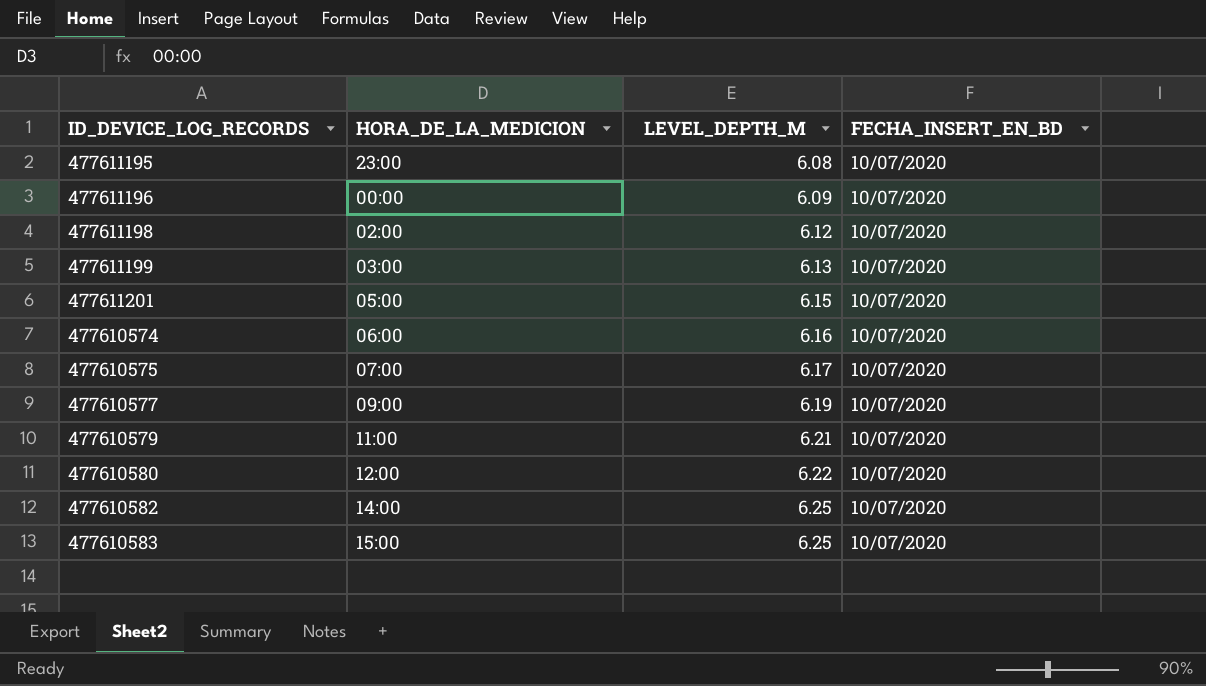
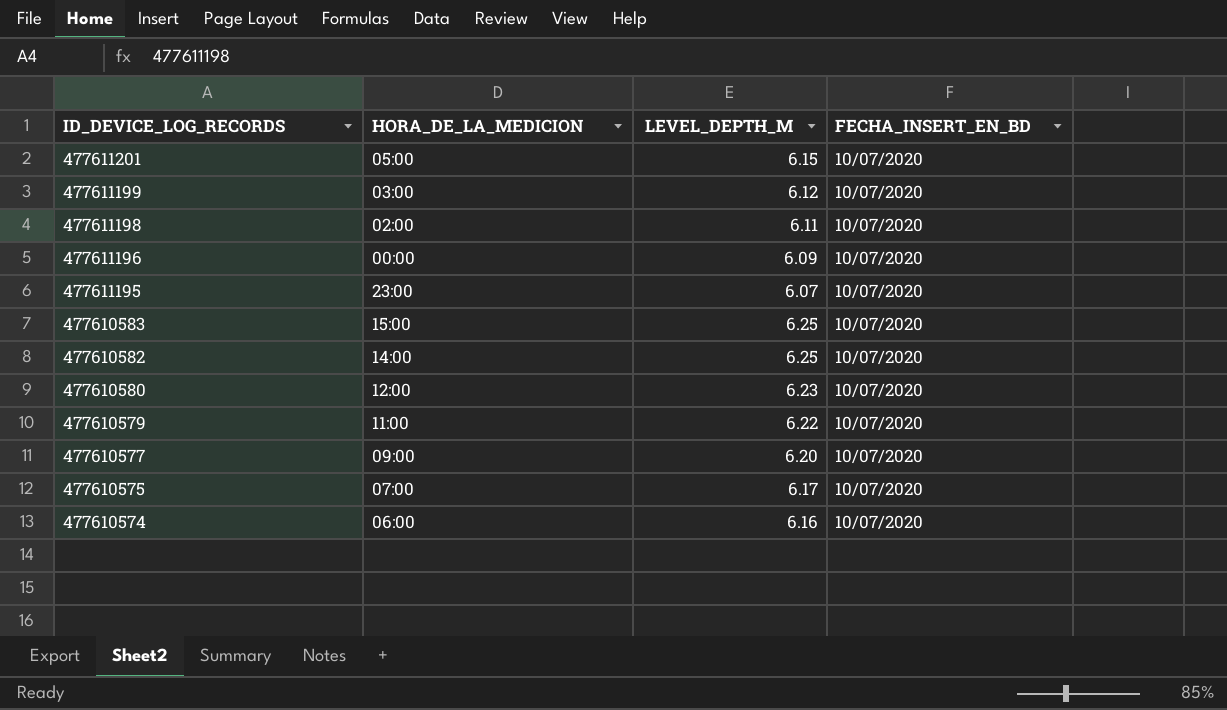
row order: LEVEL_DEPTH_M ascending -> ID_DEVICE_LOG_RECORDS descending
477611199 | LEVEL_DEPTH_M: 6.13 -> 6.12
477611198 | LEVEL_DEPTH_M: 6.12 -> 6.11
477611195 | LEVEL_DEPTH_M: 6.08 -> 6.07
477610580 | LEVEL_DEPTH_M: 6.22 -> 6.23
477610579 | LEVEL_DEPTH_M: 6.21 -> 6.22
477610577 | LEVEL_DEPTH_M: 6.19 -> 6.20

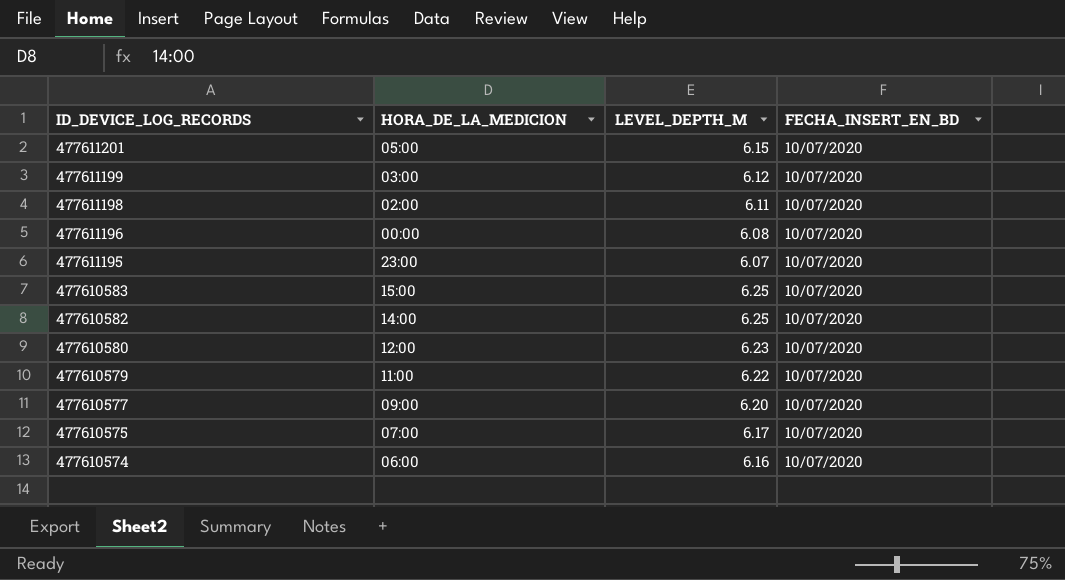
477611196 | LEVEL_DEPTH_M: 6.09 -> 6.08

